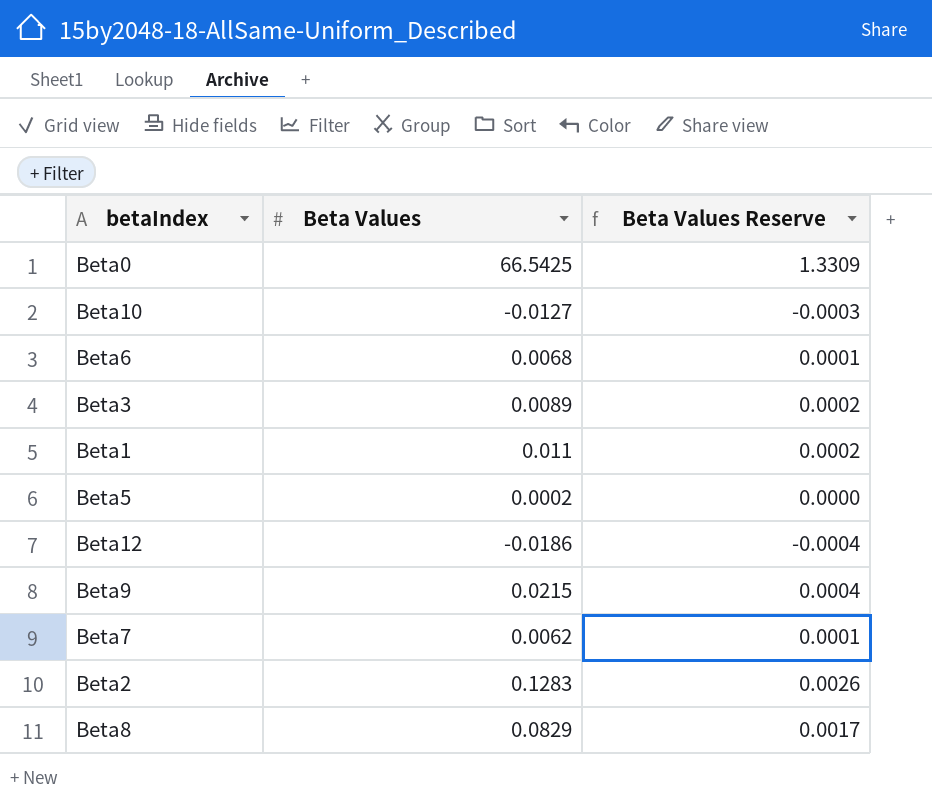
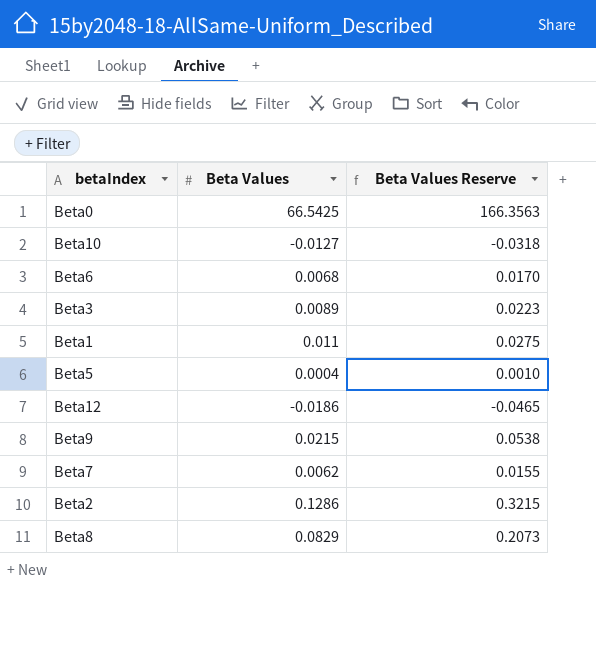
column Beta Values Reserve | formula: [Beta Values] * 0.02 -> [Beta Values] * 2.5
Beta5 | Beta Values: 0.0002 -> 0.0004
Beta2 | Beta Values: 0.1283 -> 0.1286

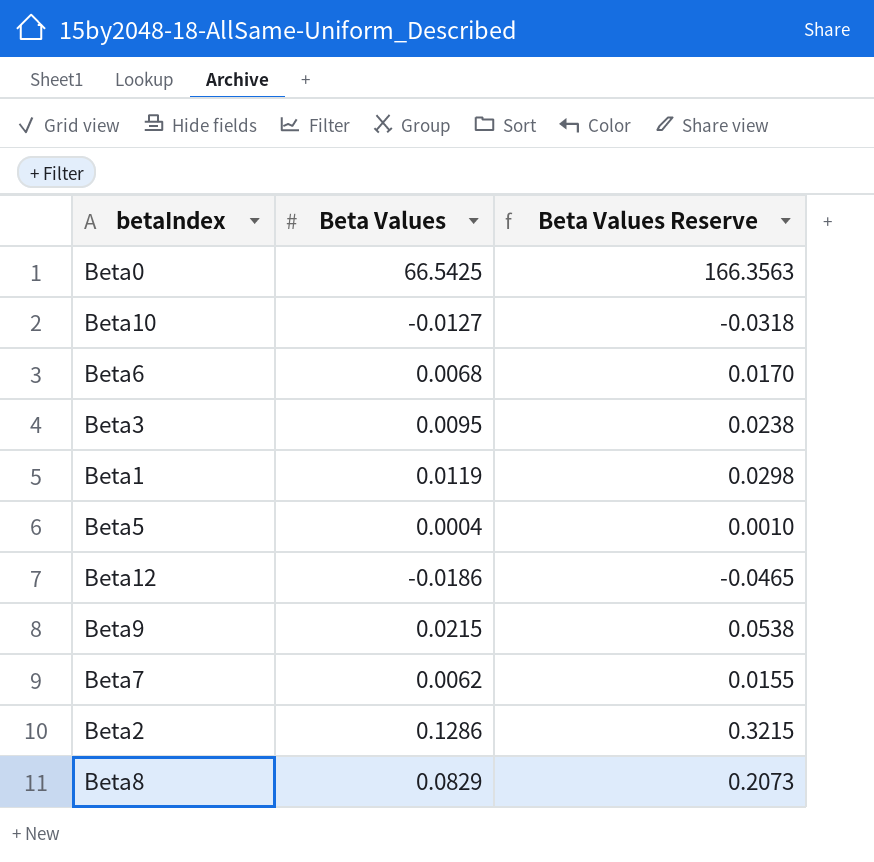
Beta3 | Beta Values: 0.0089 -> 0.0095
Beta3 | Beta Values Reserve: 0.0223 -> 0.0238
Beta1 | Beta Values: 0.011 -> 0.0119
Beta1 | Beta Values Reserve: 0.0275 -> 0.0298

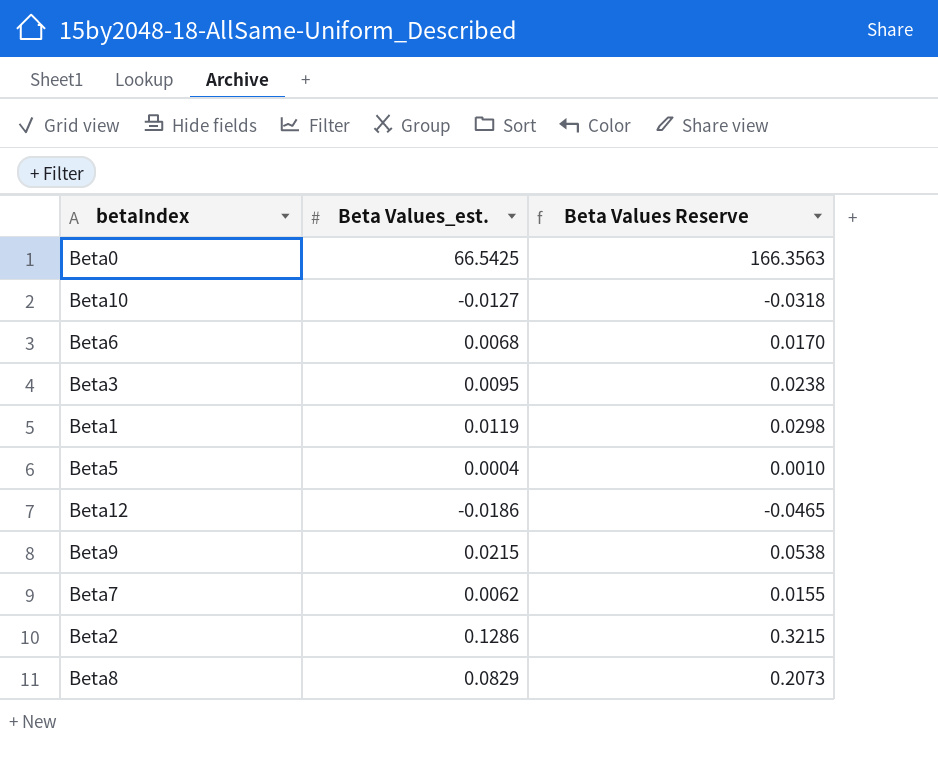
column name: Beta Values -> Beta Values_est.

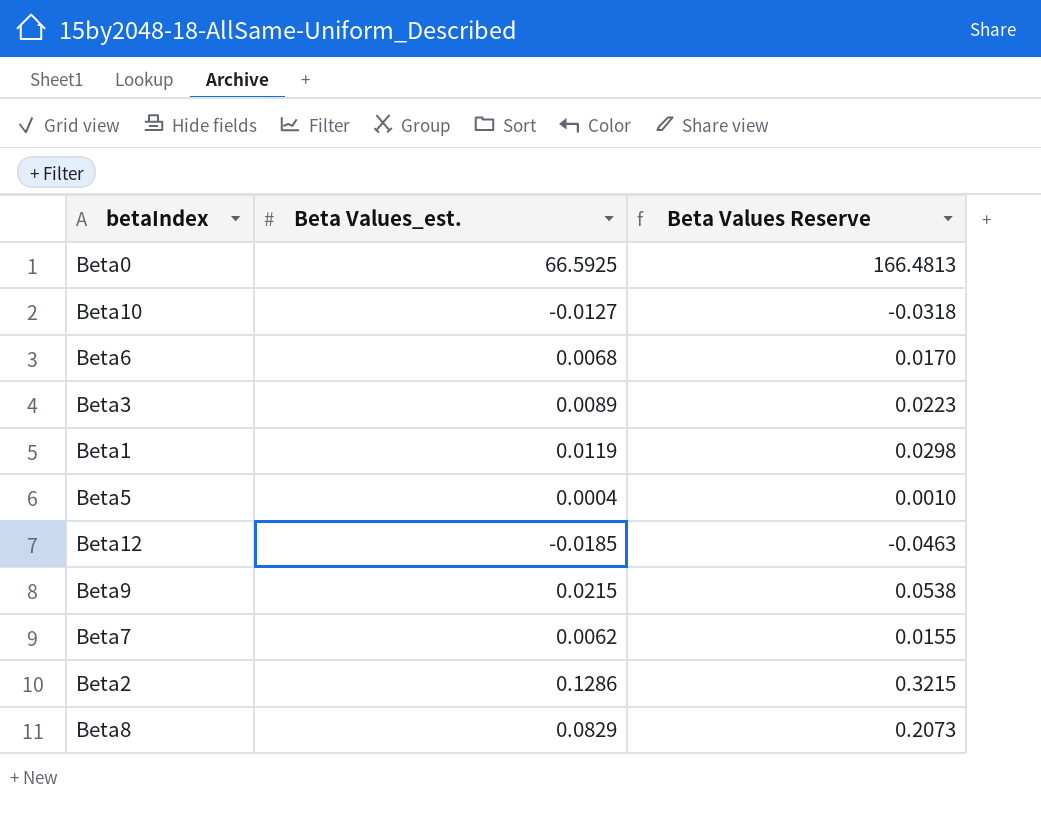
Beta0 | Beta Values_est.: 66.5425 -> 66.5925
Beta0 | Beta Values Reserve: 166.3563 -> 166.4813
Beta3 | Beta Values_est.: 0.0095 -> 0.0089
Beta3 | Beta Values Reserve: 0.0238 -> 0.0223
Beta12 | Beta Values_est.: -0.0186 -> -0.0185
Beta12 | Beta Values Reserve: -0.0465 -> -0.0463

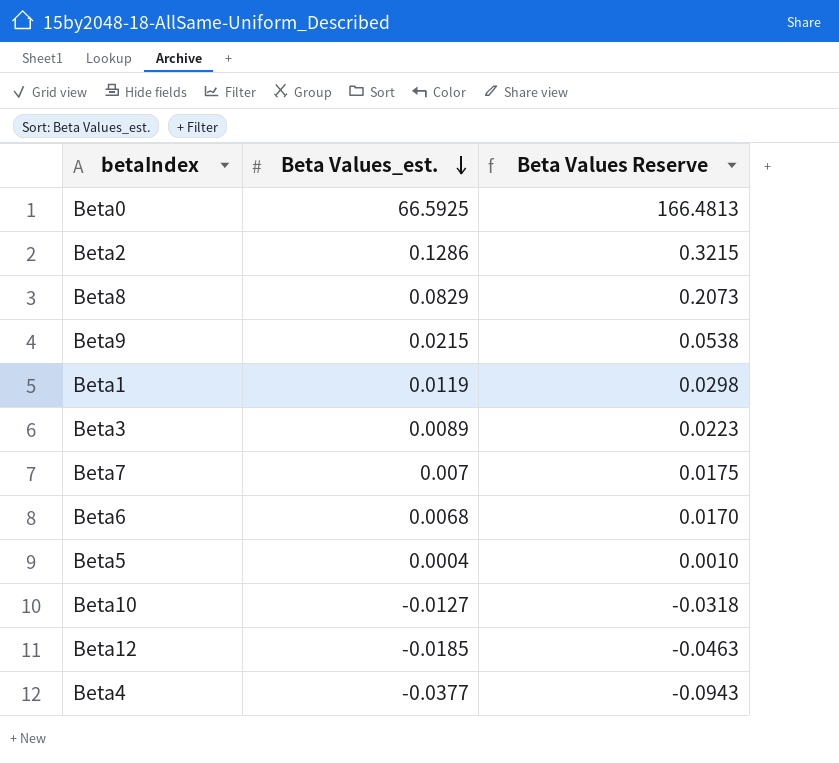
row order: none -> Beta Values_est. descending
Beta7 | Beta Values_est.: 0.0062 -> 0.007
Beta7 | Beta Values Reserve: 0.0155 -> 0.0175
row Beta4: none -> -0.0377 | -0.0943

